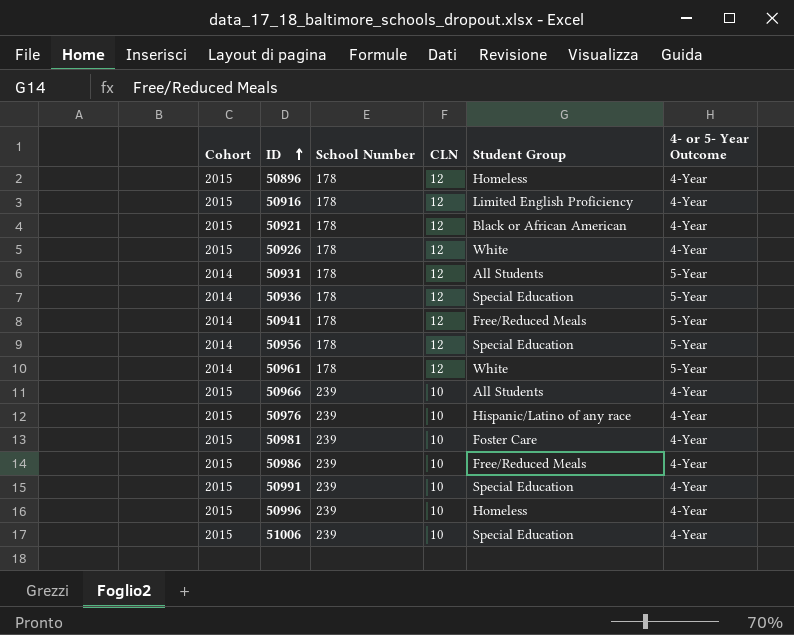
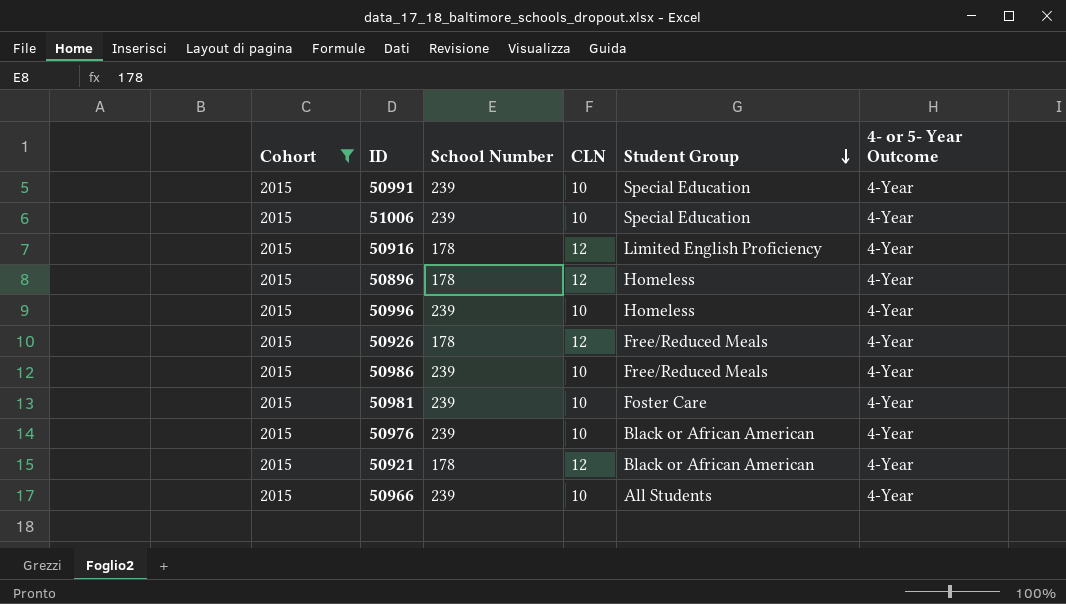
filter: none -> Cohort = 2015
row order: ID ascending -> Student Group descending
50926 | Student Group: White -> Free/Reduced Meals
50976 | Student Group: Hispanic/Latino of any race -> Black or African American

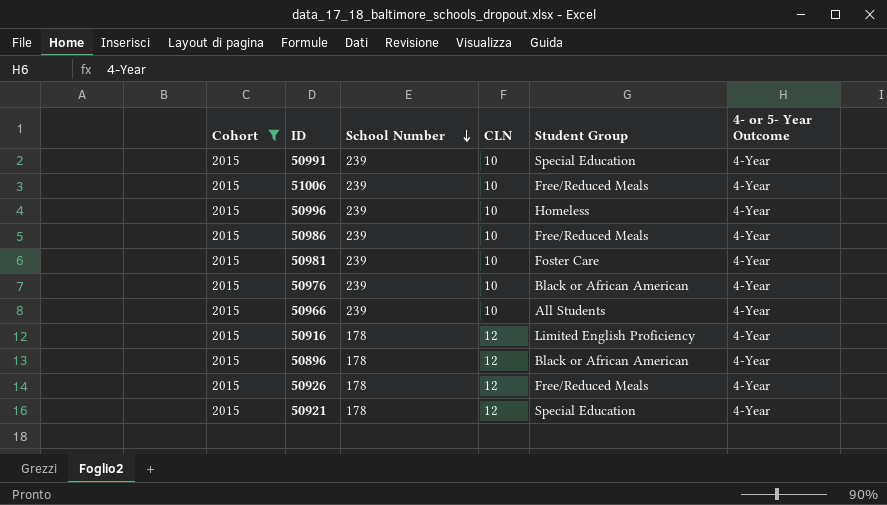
row order: Student Group descending -> School Number descending
51006 | Student Group: Special Education -> Free/Reduced Meals
50896 | Student Group: Homeless -> Black or African American
50921 | Student Group: Black or African American -> Special Education

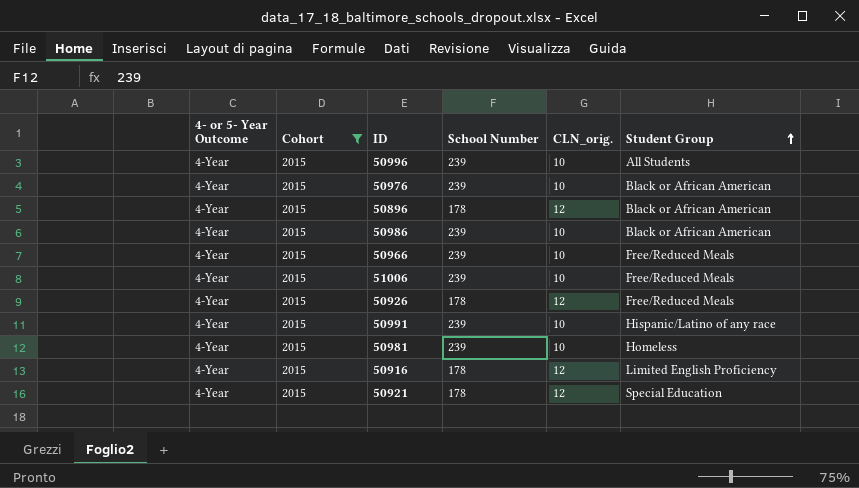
row order: School Number descending -> Student Group ascending
column 4- or 5- Year Outcome | position: 6 -> 1
column name: CLN -> CLN_orig.
50996 | Student Group: Homeless -> All Students
50986 | Student Group: Free/Reduced Meals -> Black or African American
50966 | Student Group: All Students -> Free/Reduced Meals
50991 | Student Group: Special Education -> Hispanic/Latino of any race
50981 | Student Group: Foster Care -> Homeless

